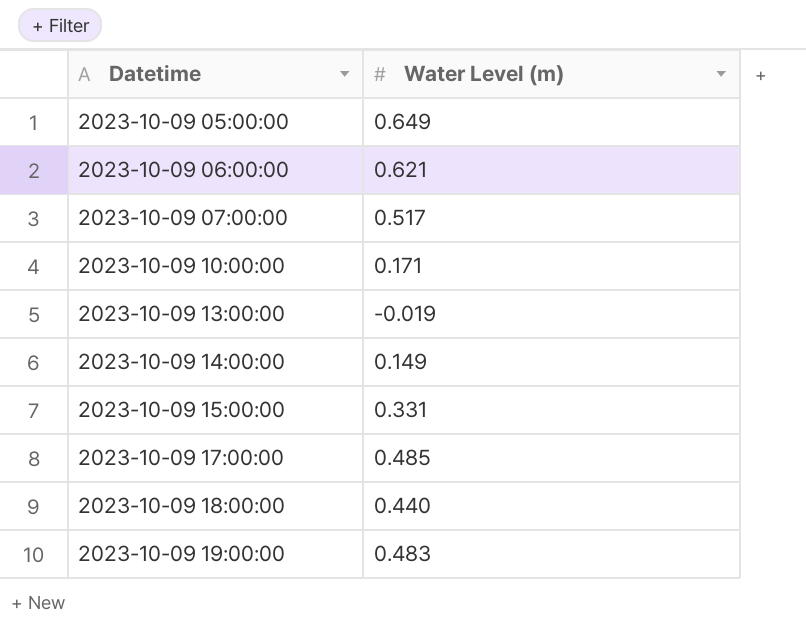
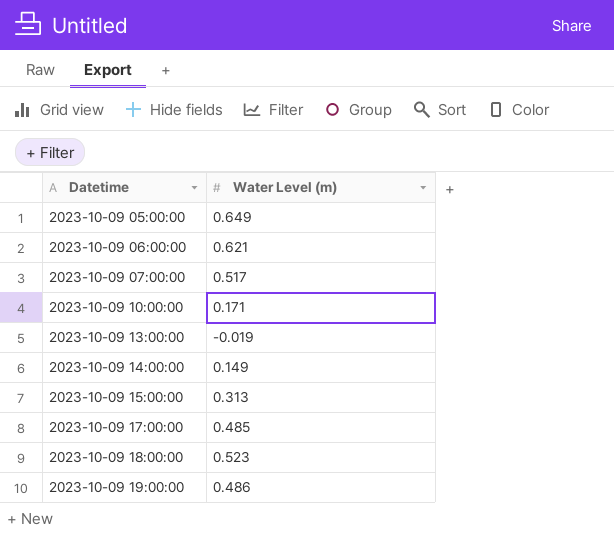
2023-10-09 15:00:00 | Water Level (m): 0.331 -> 0.313
2023-10-09 18:00:00 | Water Level (m): 0.440 -> 0.523
2023-10-09 19:00:00 | Water Level (m): 0.483 -> 0.486

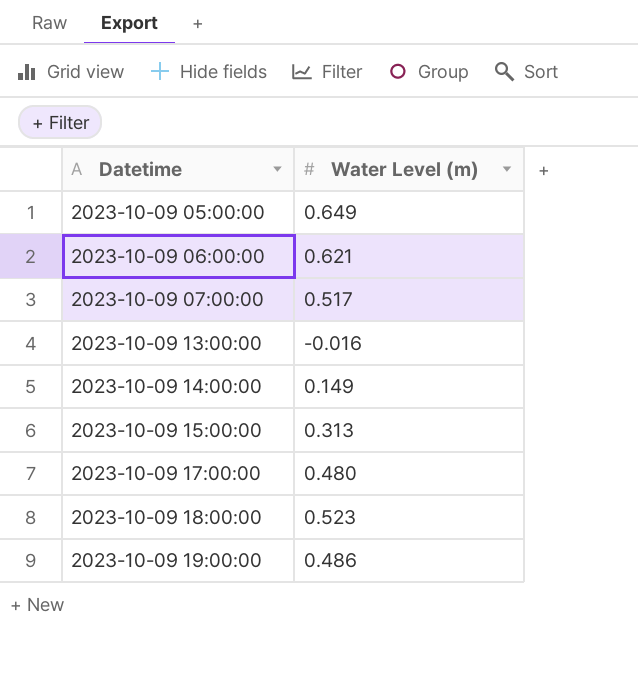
row 2023-10-09 10:00:00: 0.171 -> none
2023-10-09 13:00:00 | Water Level (m): -0.019 -> -0.016
2023-10-09 17:00:00 | Water Level (m): 0.485 -> 0.480

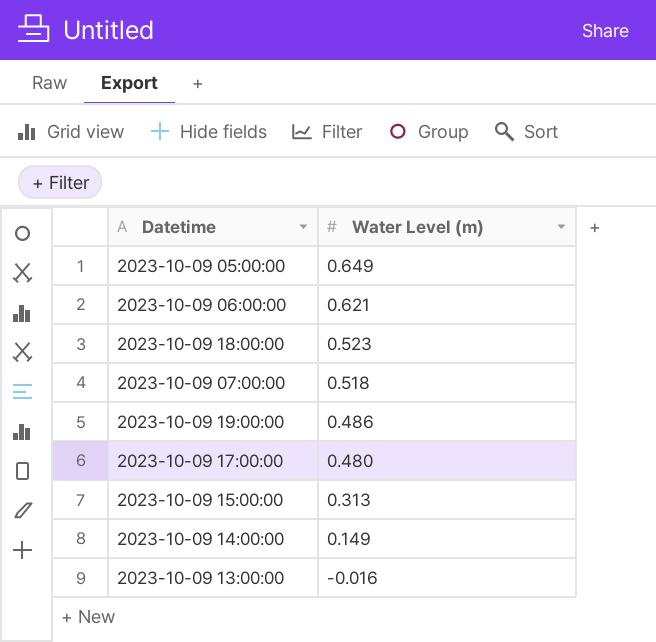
row order: Datetime ascending -> Water Level (m) descending
2023-10-09 07:00:00 | Water Level (m): 0.517 -> 0.518

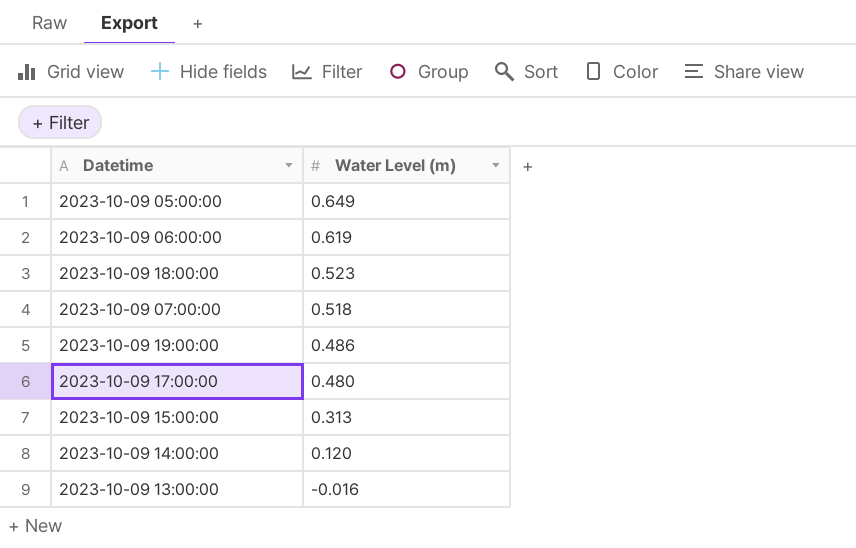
2023-10-09 06:00:00 | Water Level (m): 0.621 -> 0.619
2023-10-09 14:00:00 | Water Level (m): 0.149 -> 0.120

